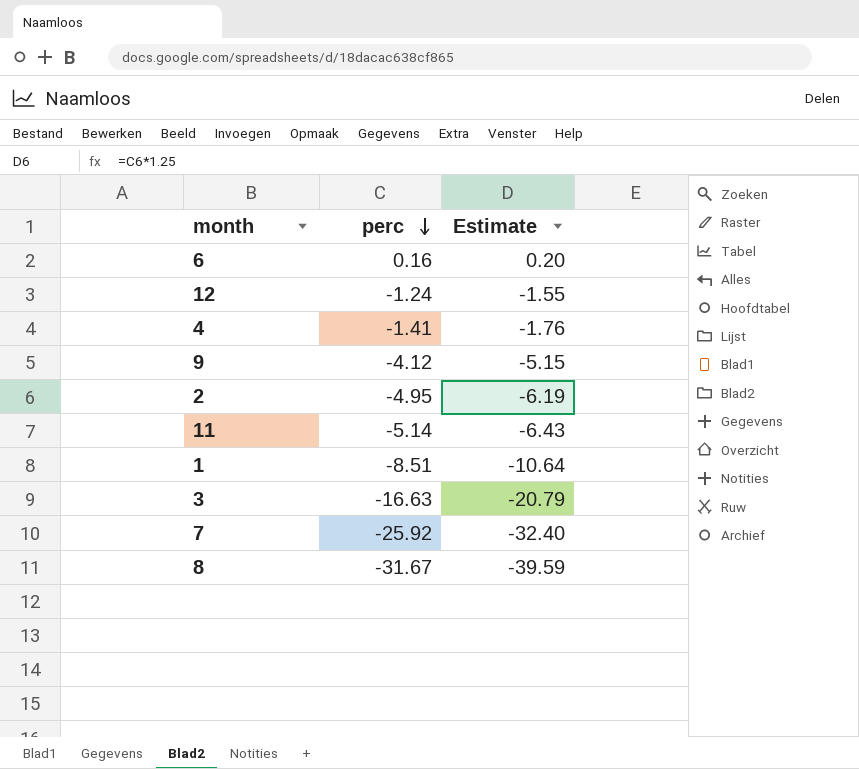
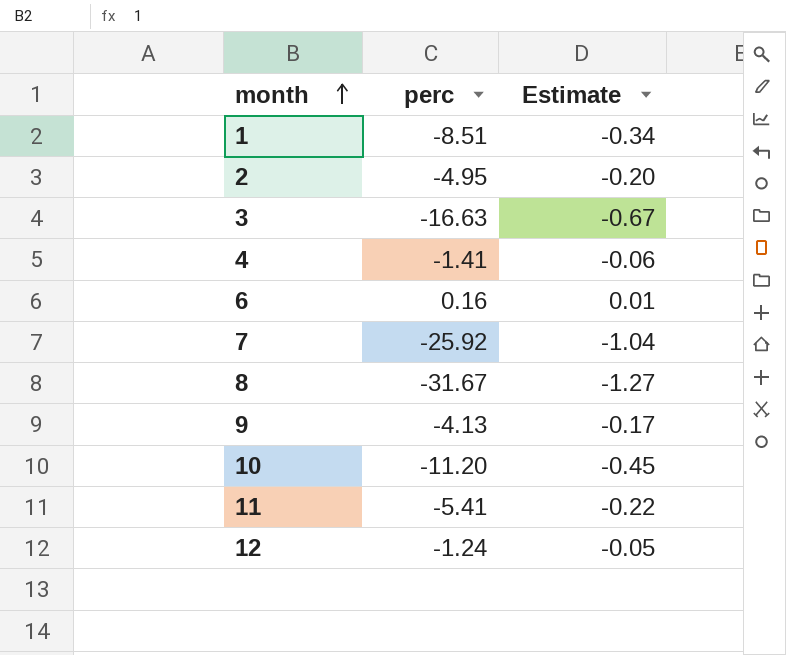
row order: perc descending -> month ascending
column Estimate | formula: [perc] * 1.25 -> [perc] * 0.04
9 | perc: -4.12 -> -4.13
row 10: none -> -11.20 | -0.45
11 | perc: -5.14 -> -5.41

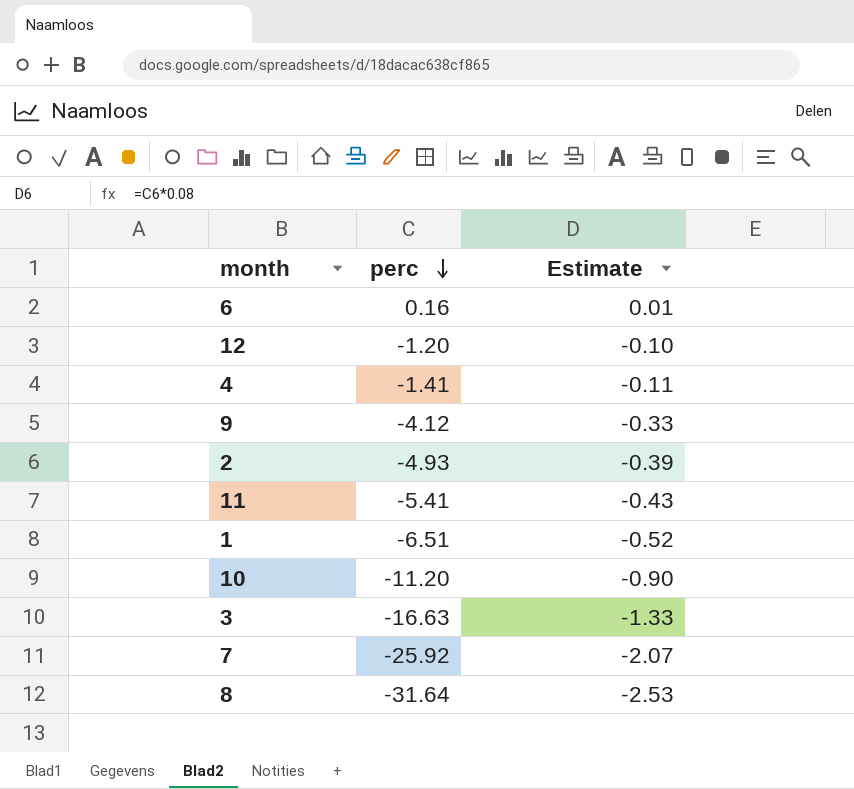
row order: month ascending -> perc descending
column Estimate | formula: [perc] * 0.04 -> [perc] * 0.08
12 | perc: -1.24 -> -1.20
9 | perc: -4.13 -> -4.12
2 | perc: -4.95 -> -4.93
1 | perc: -8.51 -> -6.51
8 | perc: -31.67 -> -31.64

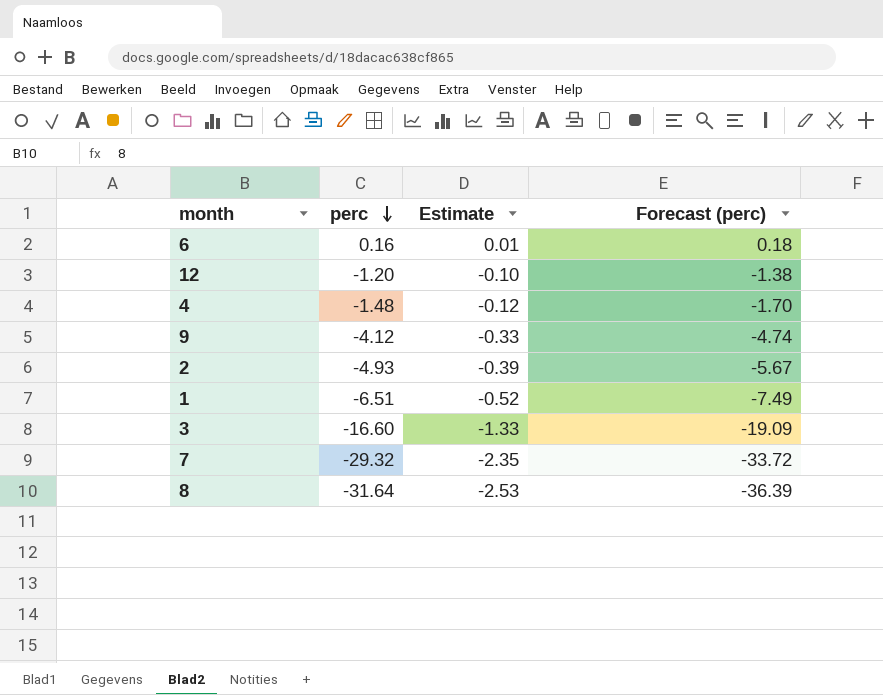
column Forecast (perc) | formula: none -> [perc] * 1.15
row 11: -5.41 | -0.43 -> none
row 10: -11.20 | -0.90 -> none
4 | perc: -1.41 -> -1.48
4 | Estimate: -0.11 -> -0.12
3 | perc: -16.63 -> -16.60
7 | perc: -25.92 -> -29.32
7 | Estimate: -2.07 -> -2.35

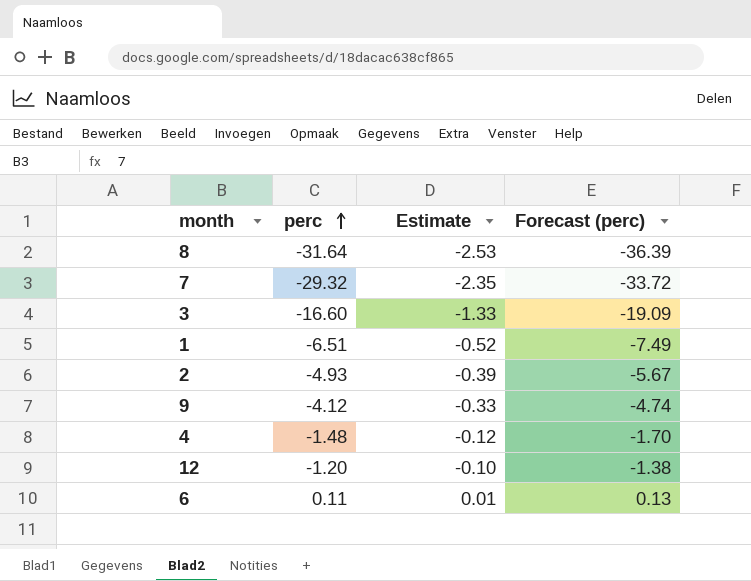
row order: perc descending -> perc ascending
6 | perc: 0.16 -> 0.11
6 | Forecast (perc): 0.18 -> 0.13

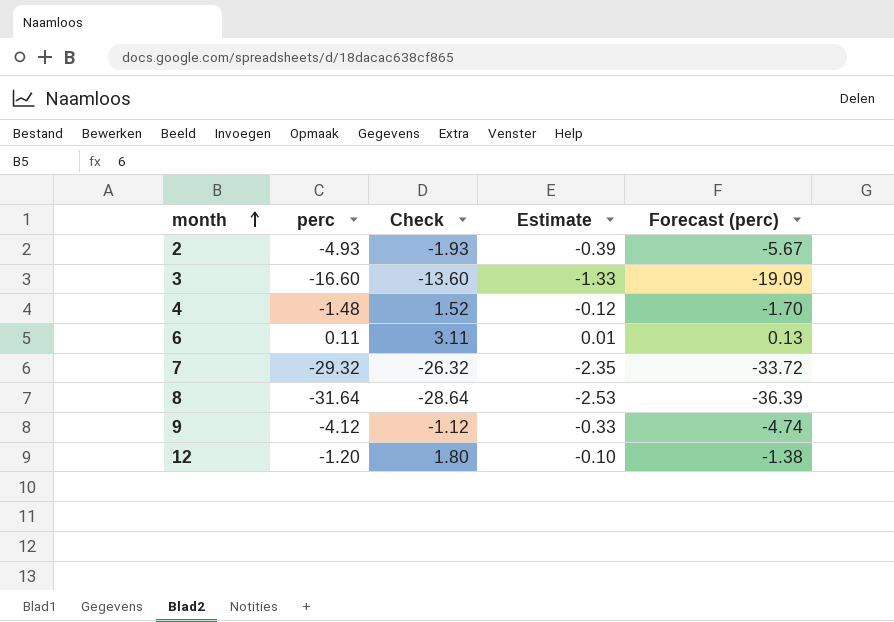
row order: perc ascending -> month ascending
column Check | formula: none -> [perc] + 3
row 1: -6.51 | -0.52 | -7.49 -> none

